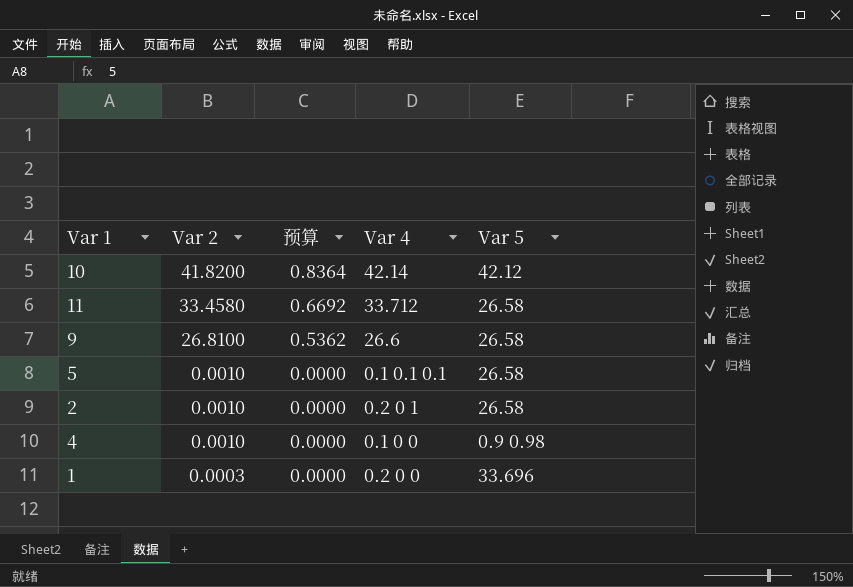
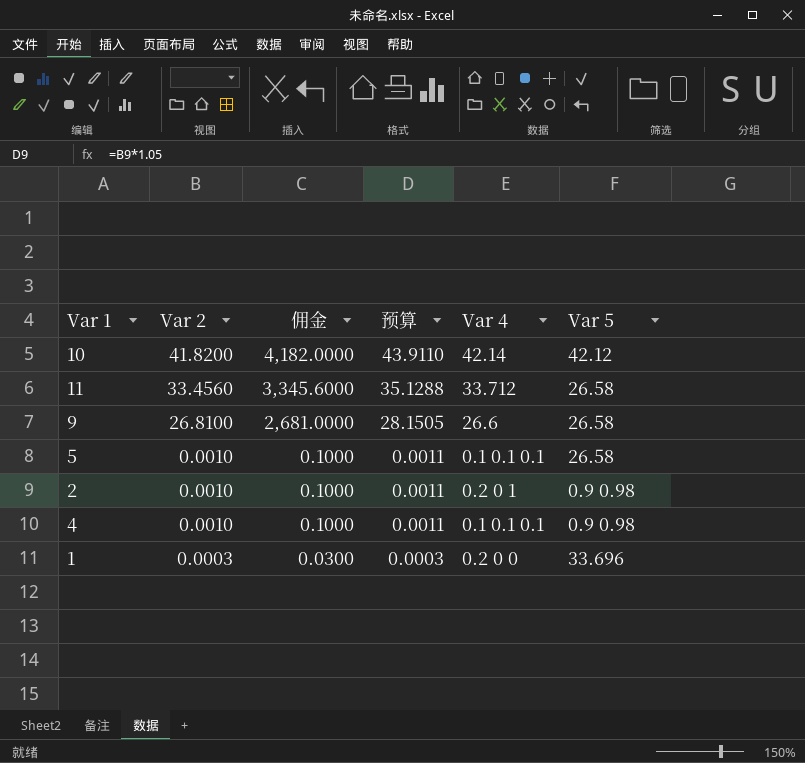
column 佣金 | formula: none -> [Var 2] * 100
column 预算 | formula: [Var 2] * 0.02 -> [Var 2] * 1.05
11 | Var 2: 33.4580 -> 33.4560
2 | Var 5: 26.58 -> 0.9 0.98
4 | Var 4: 0.1 0 0 -> 0.1 0.1 0.1

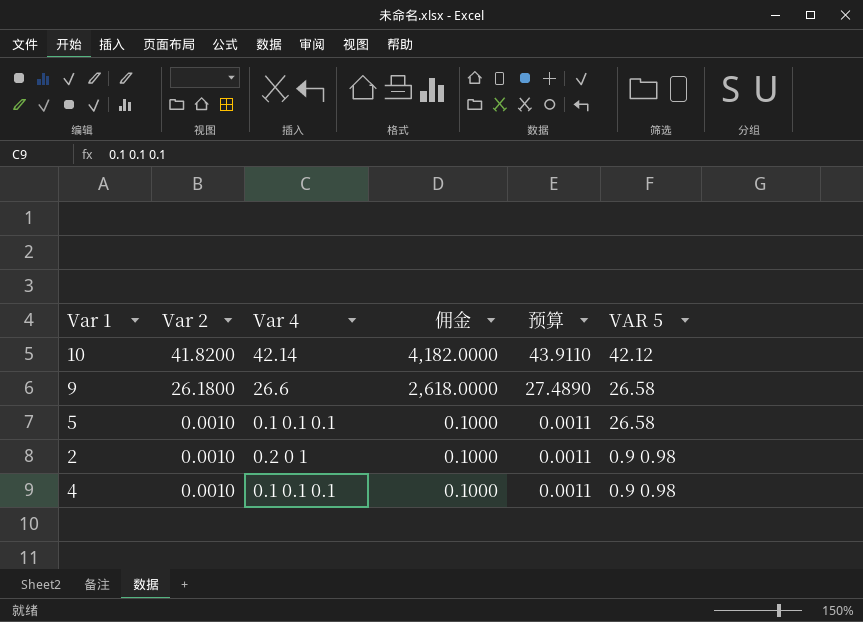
column Var 4 | position: 5 -> 3
column name: Var 5 -> VAR 5
row 11: 33.4560 | 3,345.6000 | 35.1288 | 33.712 | 26.58 -> none
row 1: 0.0003 | 0.0300 | 0.0003 | 0.2 0 0 | 33.696 -> none
9 | Var 2: 26.8100 -> 26.1800
9 | 佣金: 2,681.0000 -> 2,618.0000
9 | 预算: 28.1505 -> 27.4890

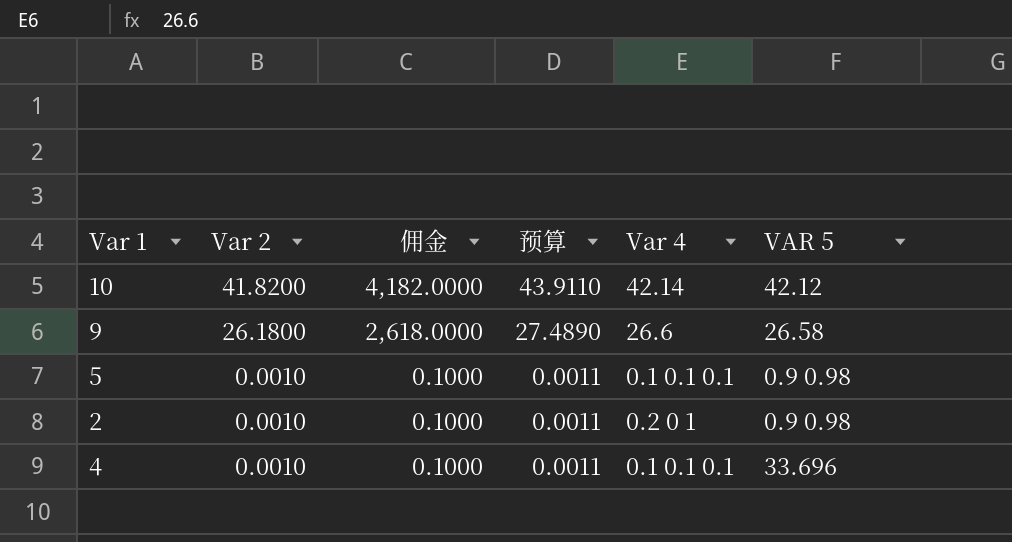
column Var 4 | position: 3 -> 5
5 | VAR 5: 26.58 -> 0.9 0.98
4 | VAR 5: 0.9 0.98 -> 33.696

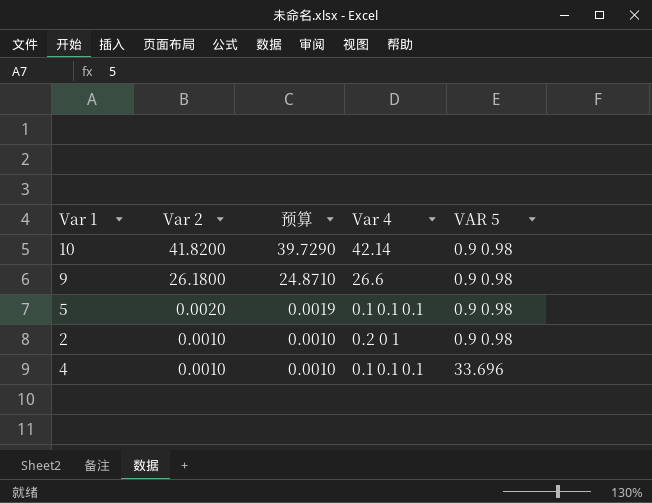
column 佣金 | formula: [Var 2] * 100 -> none
column 预算 | formula: [Var 2] * 1.05 -> [Var 2] * 0.95
10 | VAR 5: 42.12 -> 0.9 0.98
9 | VAR 5: 26.58 -> 0.9 0.98
5 | Var 2: 0.0010 -> 0.0020

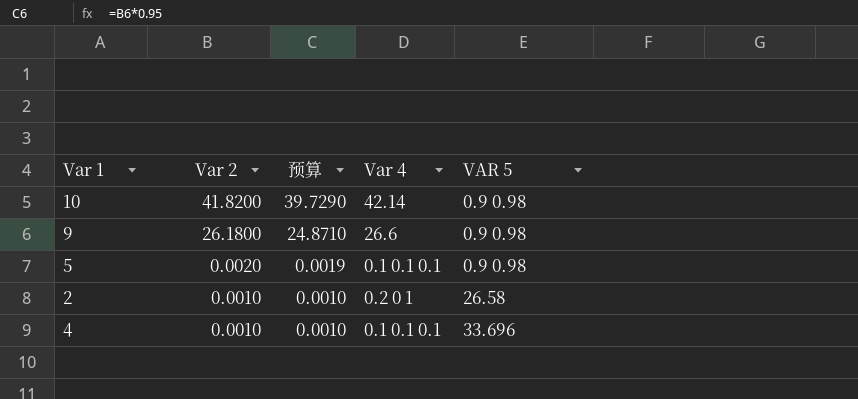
2 | VAR 5: 0.9 0.98 -> 26.58

